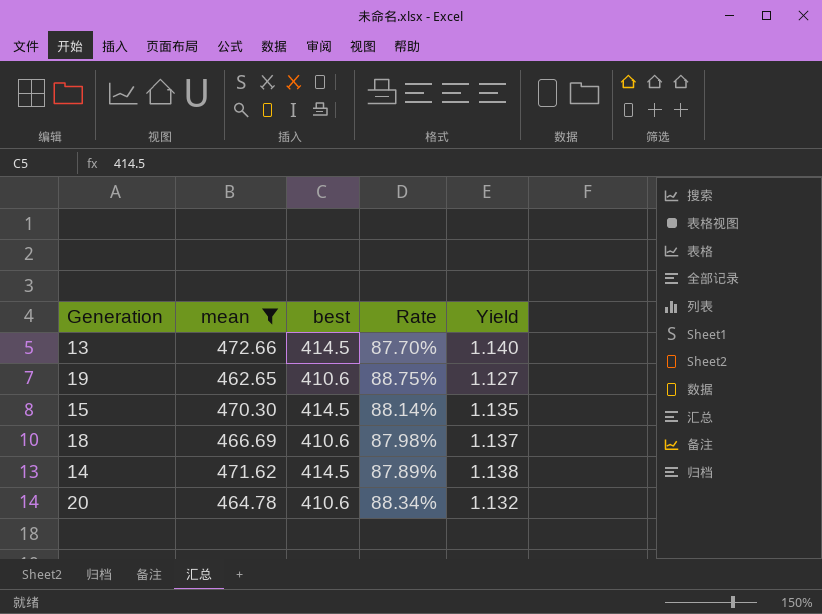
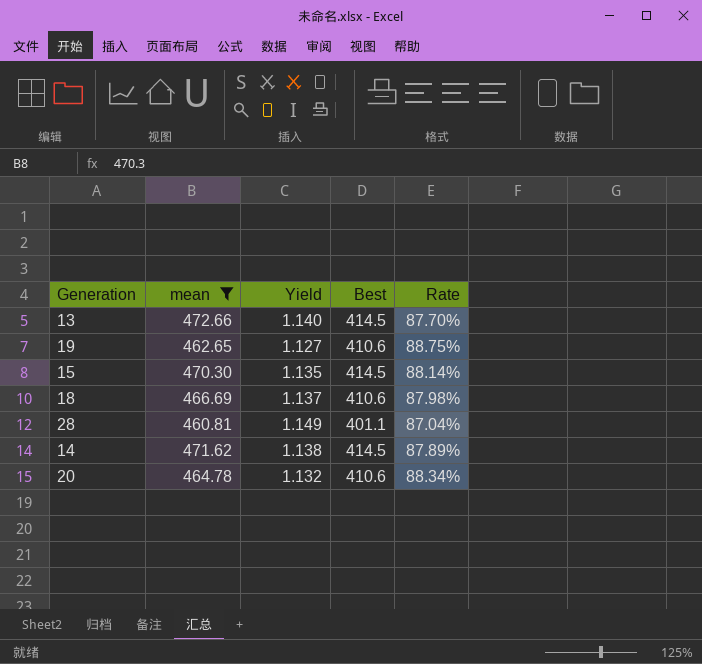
column Yield | position: 5 -> 3
column name: best -> Best
row 28: none -> 460.81 | 1.149 | 401.1 | 87.04%

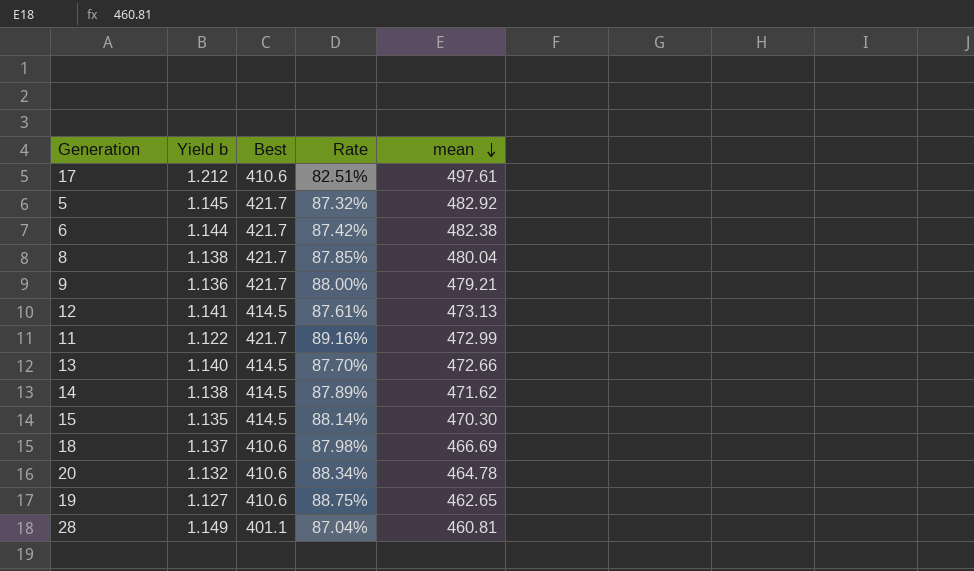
filter: mean <= 472.66 -> none
row order: none -> mean descending
column name: Yield -> Yield b
column mean | position: 2 -> 5

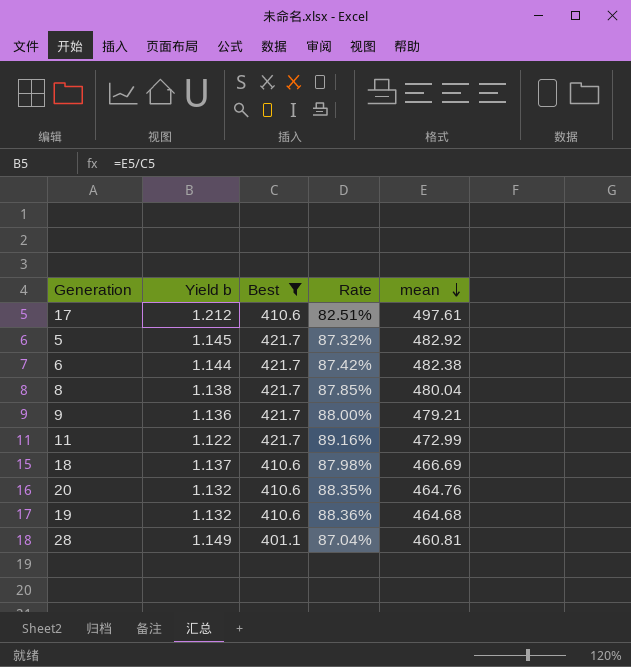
filter: none -> Best != 414.5
20 | Rate: 88.34% -> 88.35%
20 | mean: 464.78 -> 464.76
19 | Yield b: 1.127 -> 1.132
19 | Rate: 88.75% -> 88.36%
19 | mean: 462.65 -> 464.68

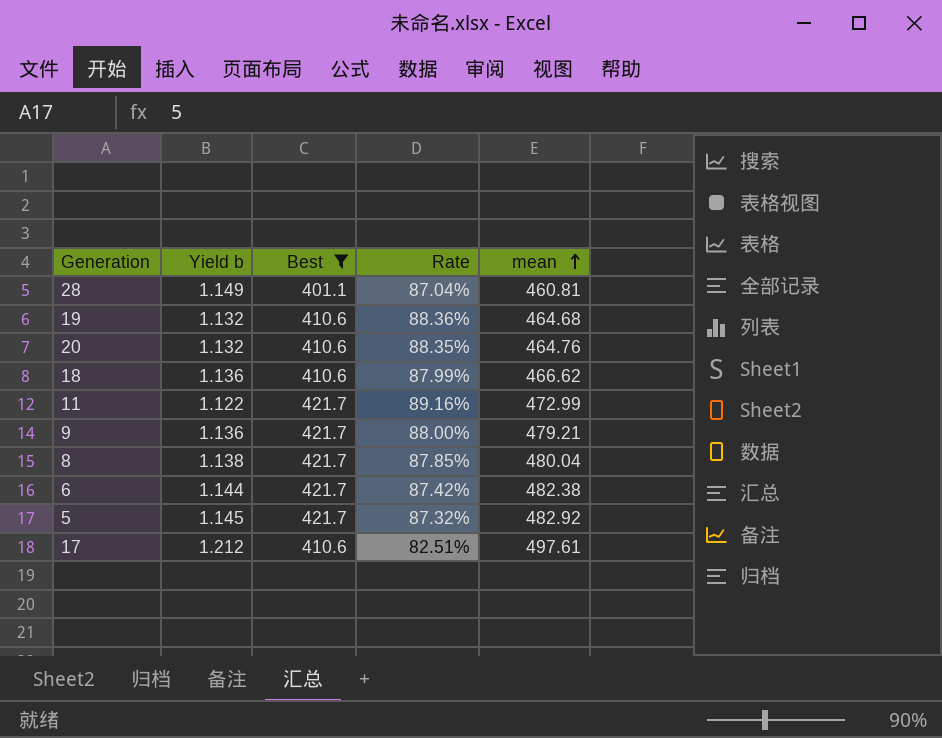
row order: mean descending -> mean ascending
18 | Yield b: 1.137 -> 1.136
18 | Rate: 87.98% -> 87.99%
18 | mean: 466.69 -> 466.62

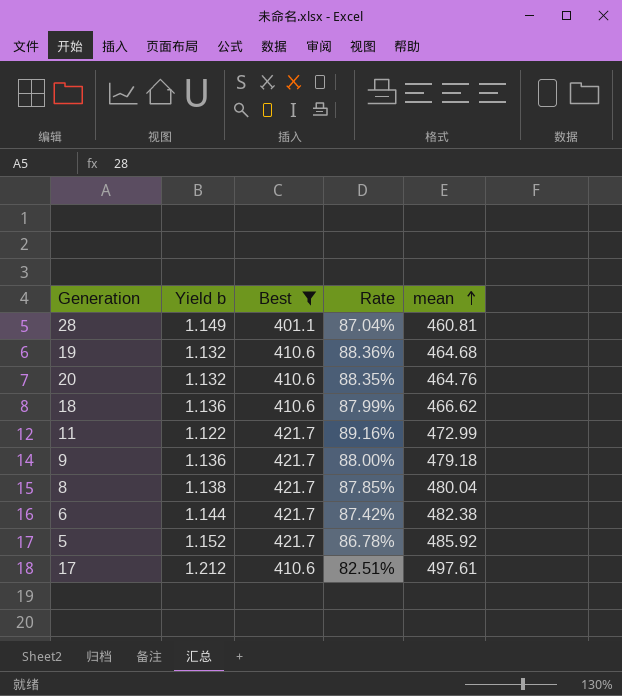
9 | mean: 479.21 -> 479.18
5 | Yield b: 1.145 -> 1.152
5 | Rate: 87.32% -> 86.78%
5 | mean: 482.92 -> 485.92

